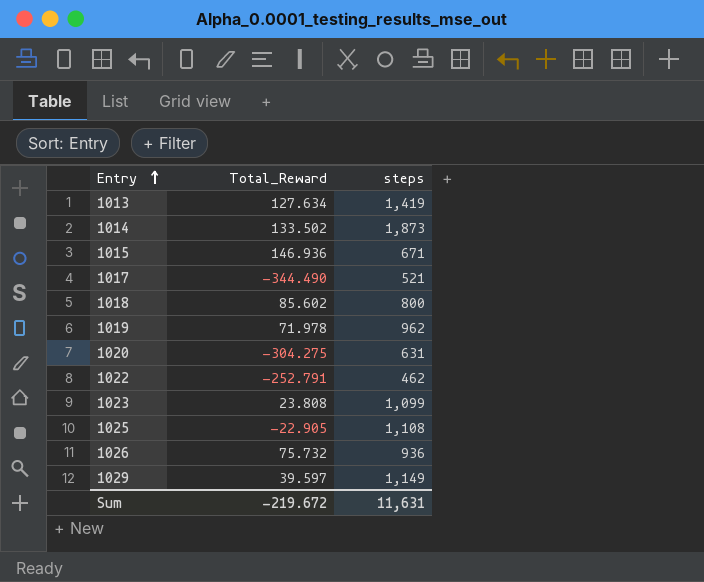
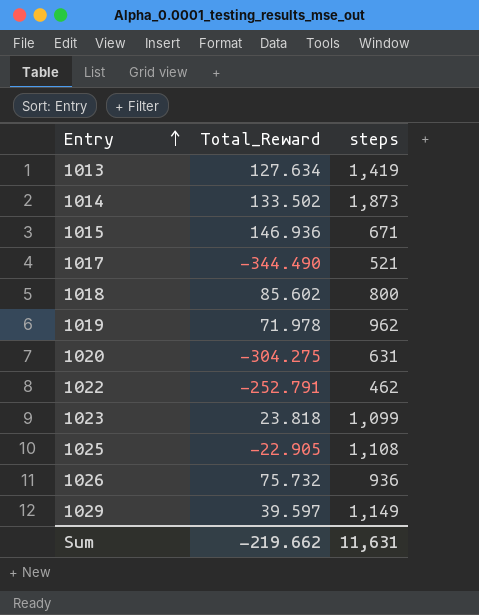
1023 | Total_Reward: 23.808 -> 23.818
Sum | Total_Reward: -219.672 -> -219.662

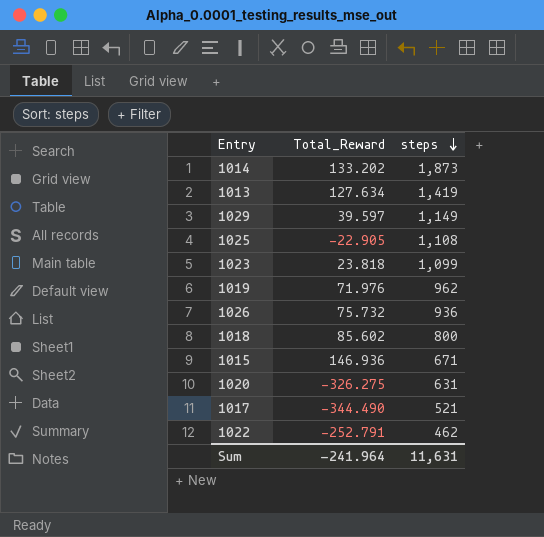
row order: Entry ascending -> steps descending
1014 | Total_Reward: 133.502 -> 133.202
1019 | Total_Reward: 71.978 -> 71.976
1020 | Total_Reward: -304.275 -> -326.275
Sum | Total_Reward: -219.662 -> -241.964

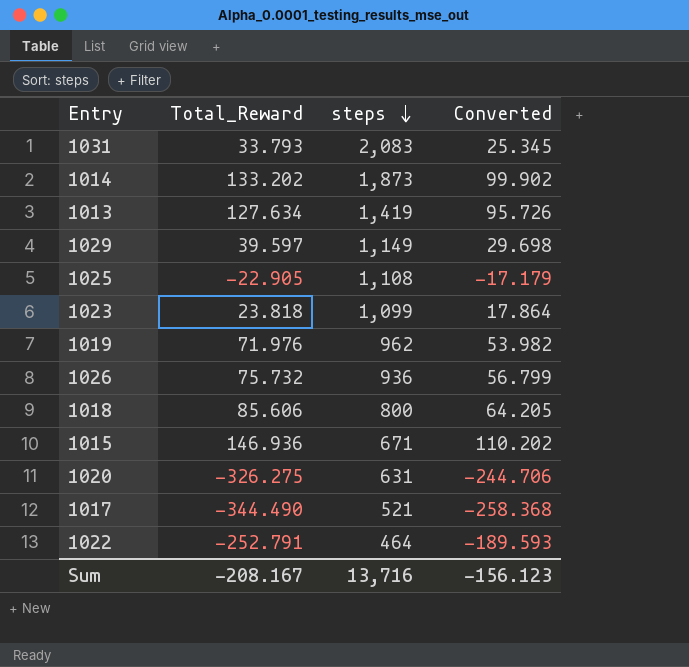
column Converted | formula: none -> [Total_Reward] * 0.75
row 1031: none -> 33.793 | 2,083 | 25.345
1018 | Total_Reward: 85.602 -> 85.606
1022 | steps: 462 -> 464
Sum | Total_Reward: -241.964 -> -208.167
Sum | steps: 11,631 -> 13,716

